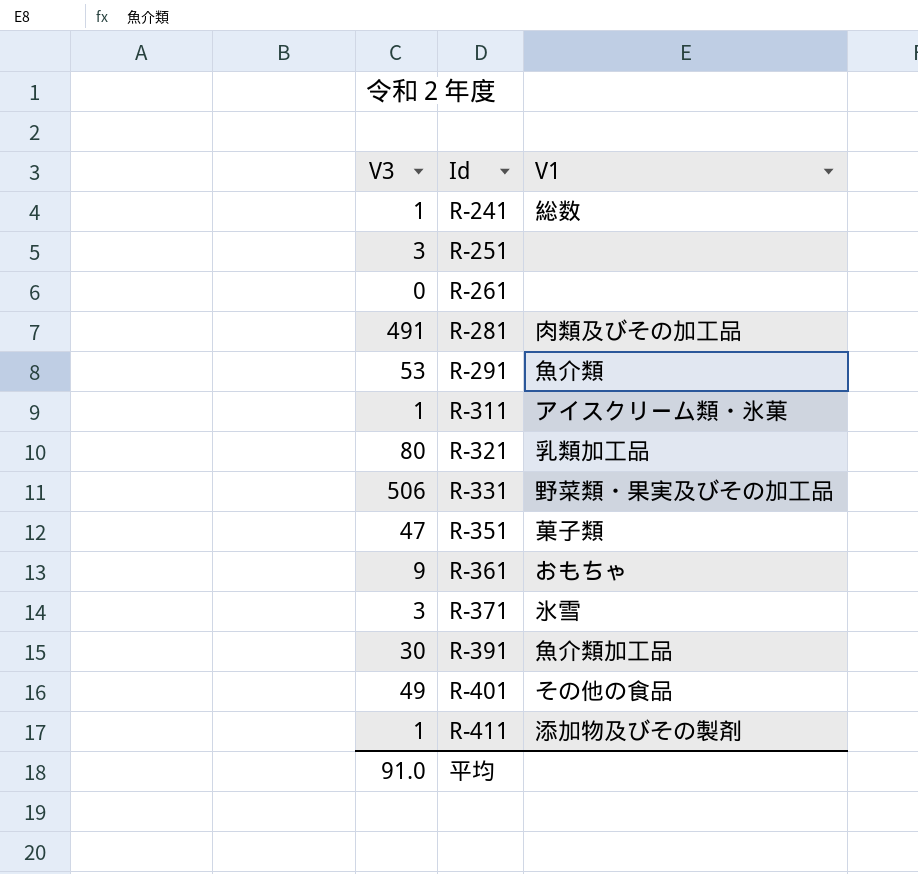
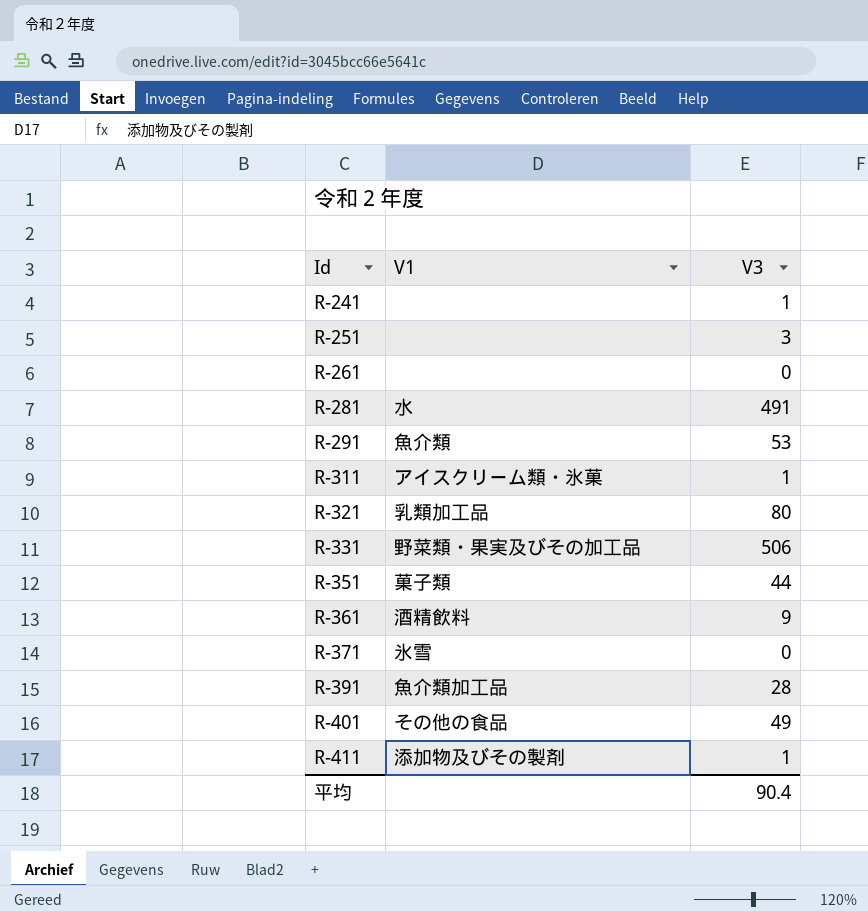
column V3 | position: 1 -> 3
R-241 | V1: 総数 -> none
R-281 | V1: 肉類及びその加工品 -> 水
R-351 | V3: 47 -> 44
R-361 | V1: おもちゃ -> 酒精飲料
R-371 | V3: 3 -> 0
R-391 | V3: 30 -> 28
平均 | V3: 91.0 -> 90.4

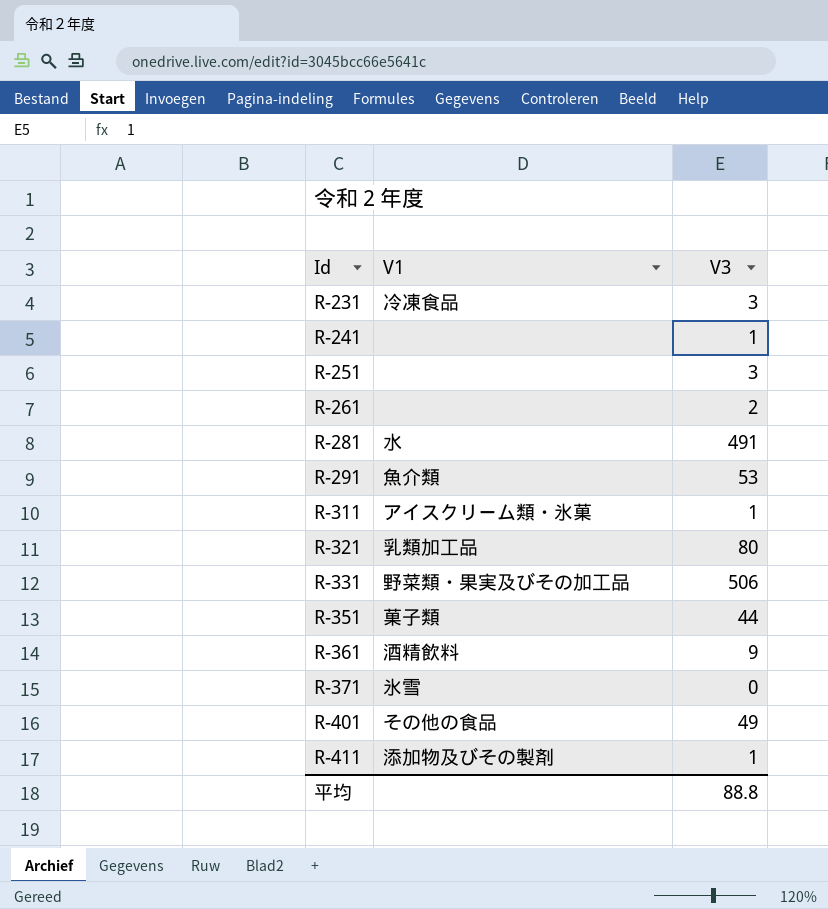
row R-391: 魚介類加工品 | 28 -> none
row R-231: none -> 冷凍食品 | 3
R-261 | V3: 0 -> 2
平均 | V3: 90.4 -> 88.8

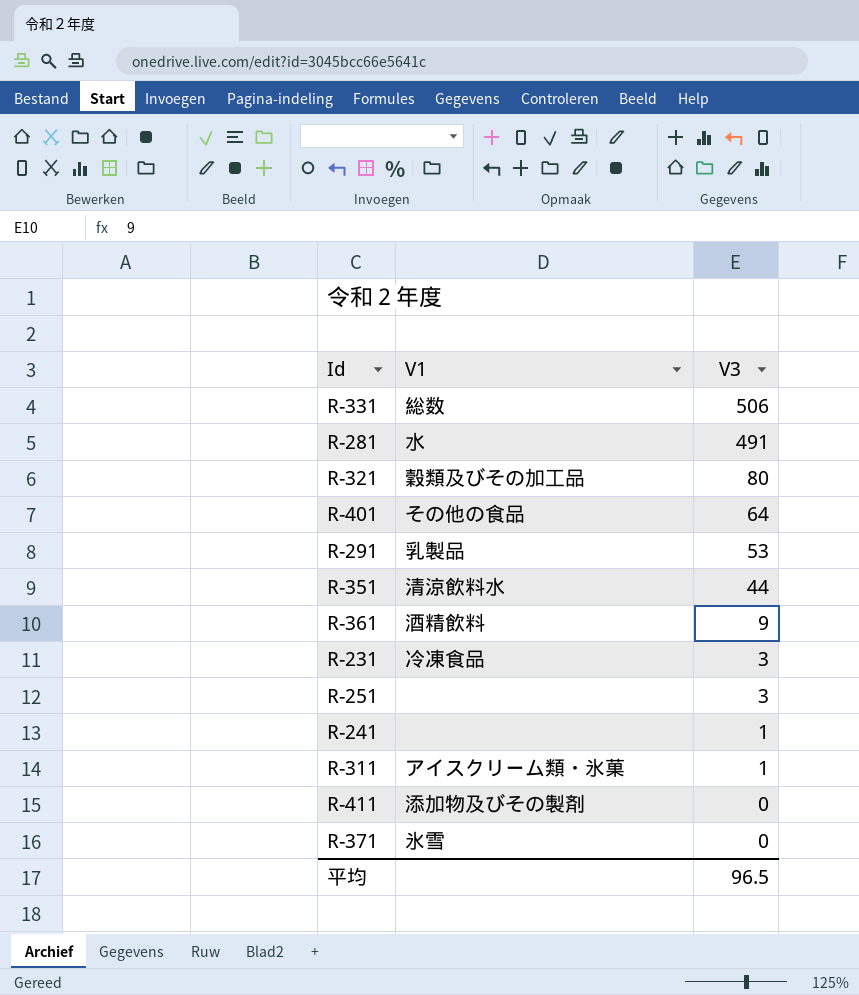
row order: Id ascending -> V3 descending
row R-261: none | 2 -> none
R-331 | V1: 野菜類・果実及びその加工品 -> 総数
R-321 | V1: 乳類加工品 -> 穀類及びその加工品
R-401 | V3: 49 -> 64
R-291 | V1: 魚介類 -> 乳製品
R-351 | V1: 菓子類 -> 清涼飲料水
R-411 | V3: 1 -> 0
平均 | V3: 88.8 -> 96.5

